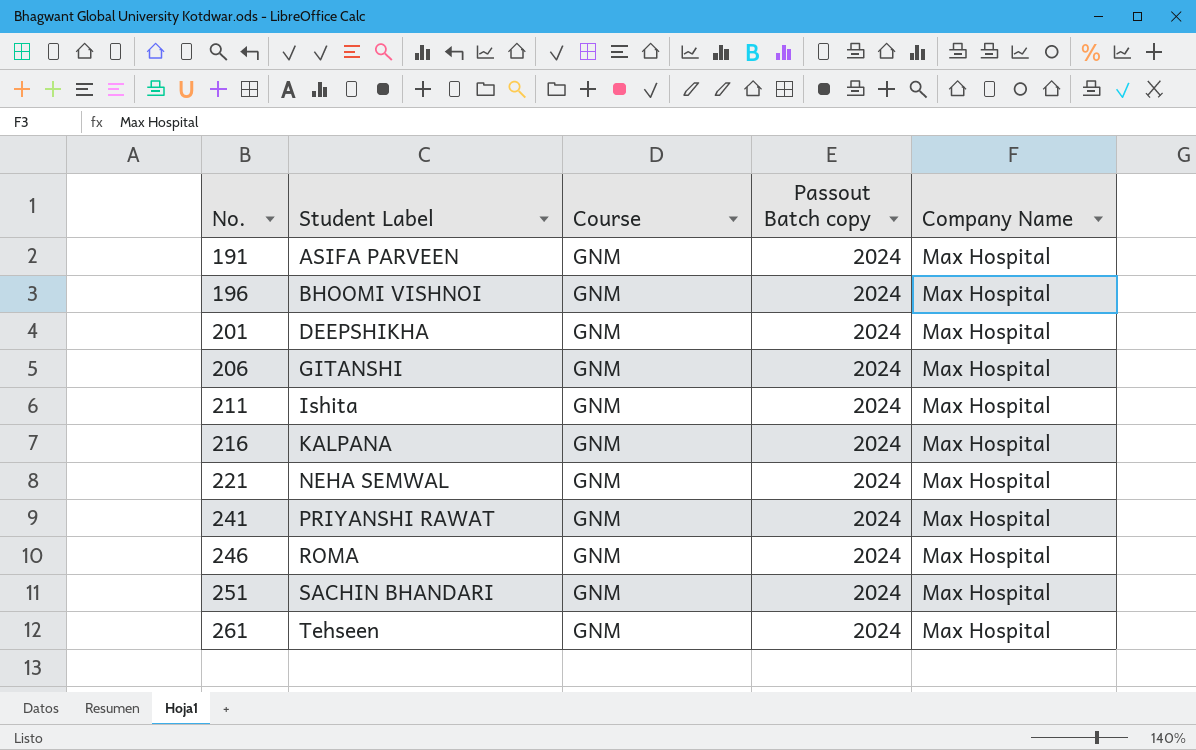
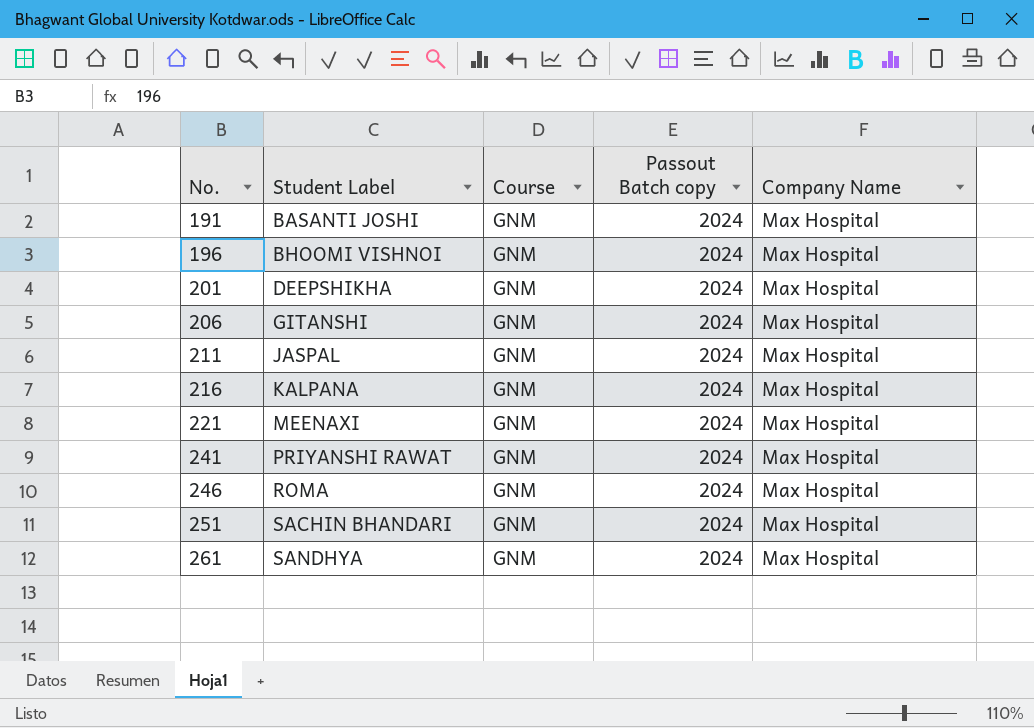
191 | Student Label: ASIFA PARVEEN -> BASANTI JOSHI
211 | Student Label: Ishita -> JASPAL
221 | Student Label: NEHA SEMWAL -> MEENAXI
261 | Student Label: Tehseen -> SANDHYA

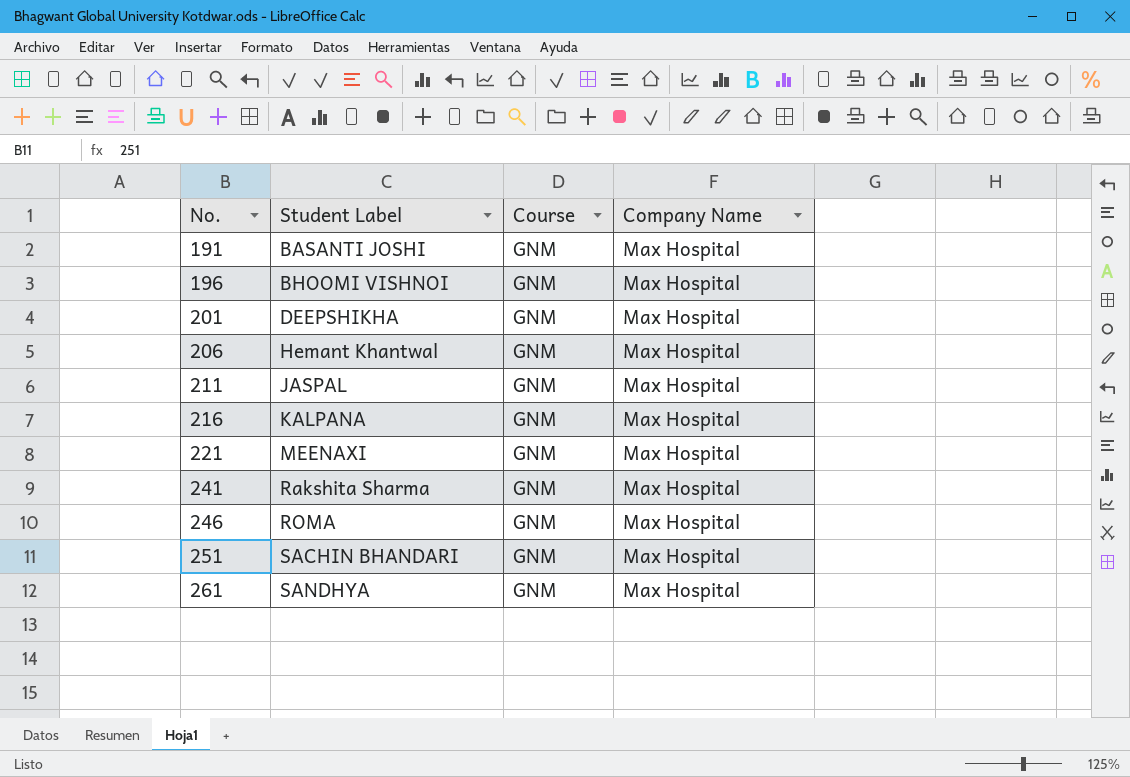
column Passout Batch copy | position: 4 -> none
206 | Student Label: GITANSHI -> Hemant Khantwal
241 | Student Label: PRIYANSHI RAWAT -> Rakshita Sharma

